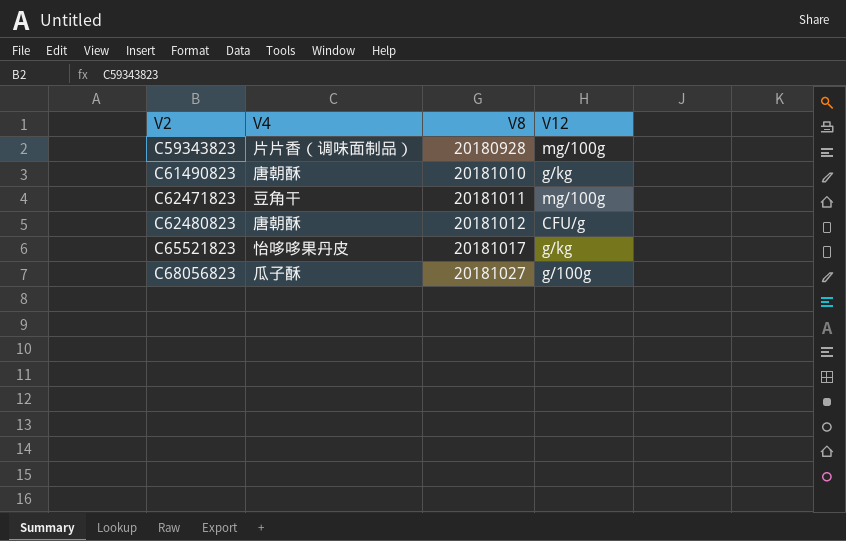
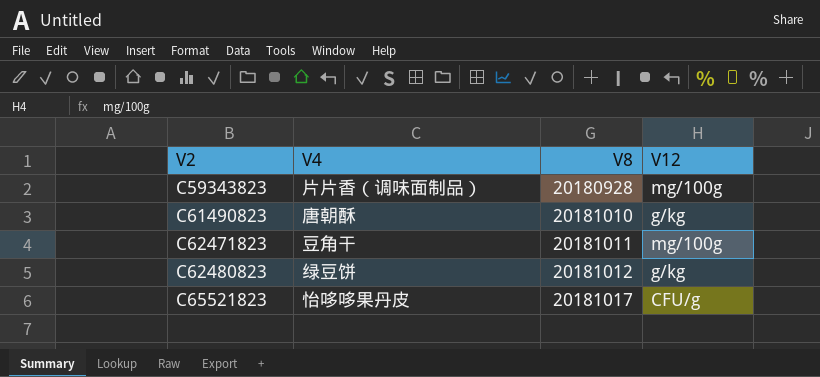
row C68056823: 瓜子酥 | 20181027 | g/100g -> none
C62480823 | V4: 唐朝酥 -> 绿豆饼
C62480823 | V12: CFU/g -> g/kg
C65521823 | V12: g/kg -> CFU/g

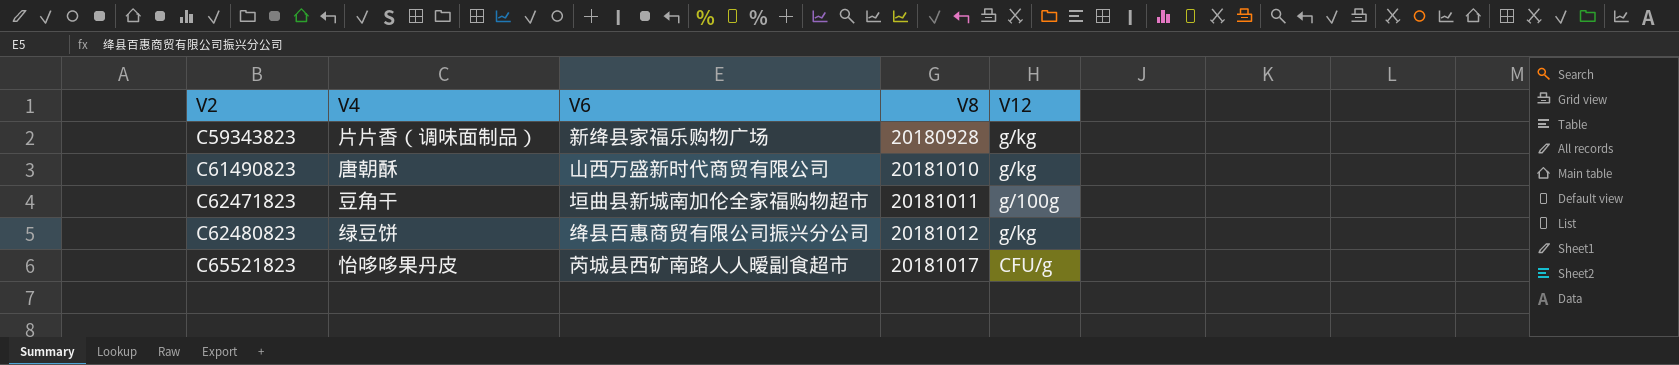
column V6 | position: none -> 3
C59343823 | V12: mg/100g -> g/kg
C62471823 | V12: mg/100g -> g/100g

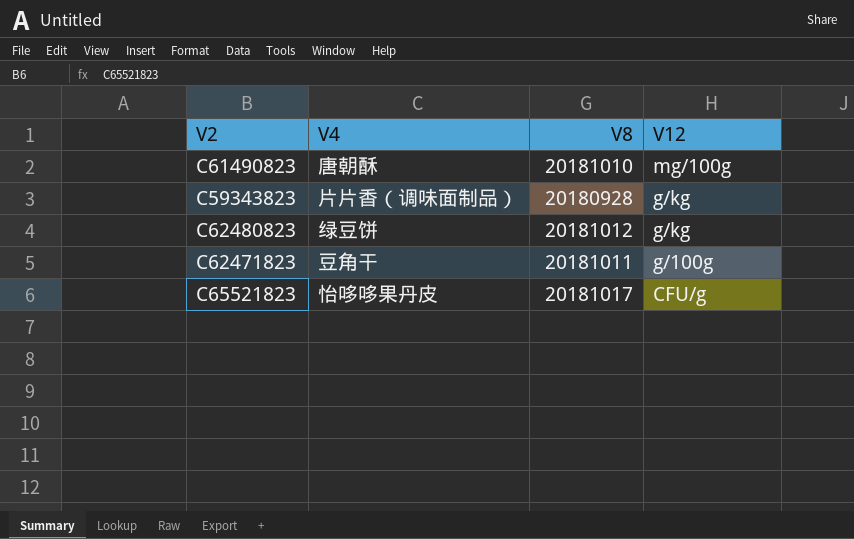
row order: V2 ascending -> V12 descending
column V6 | position: 3 -> none
C61490823 | V12: g/kg -> mg/100g

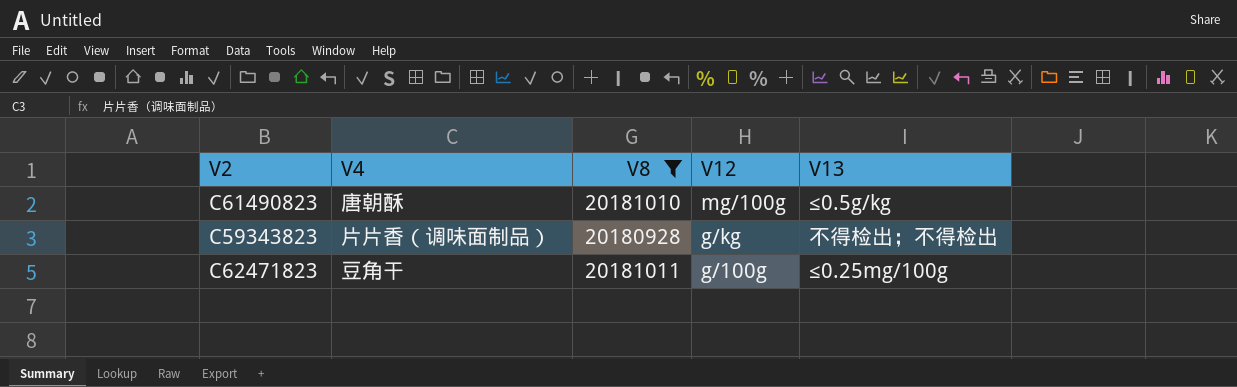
filter: none -> V8 <= 20181011
column V13 | position: none -> 5

